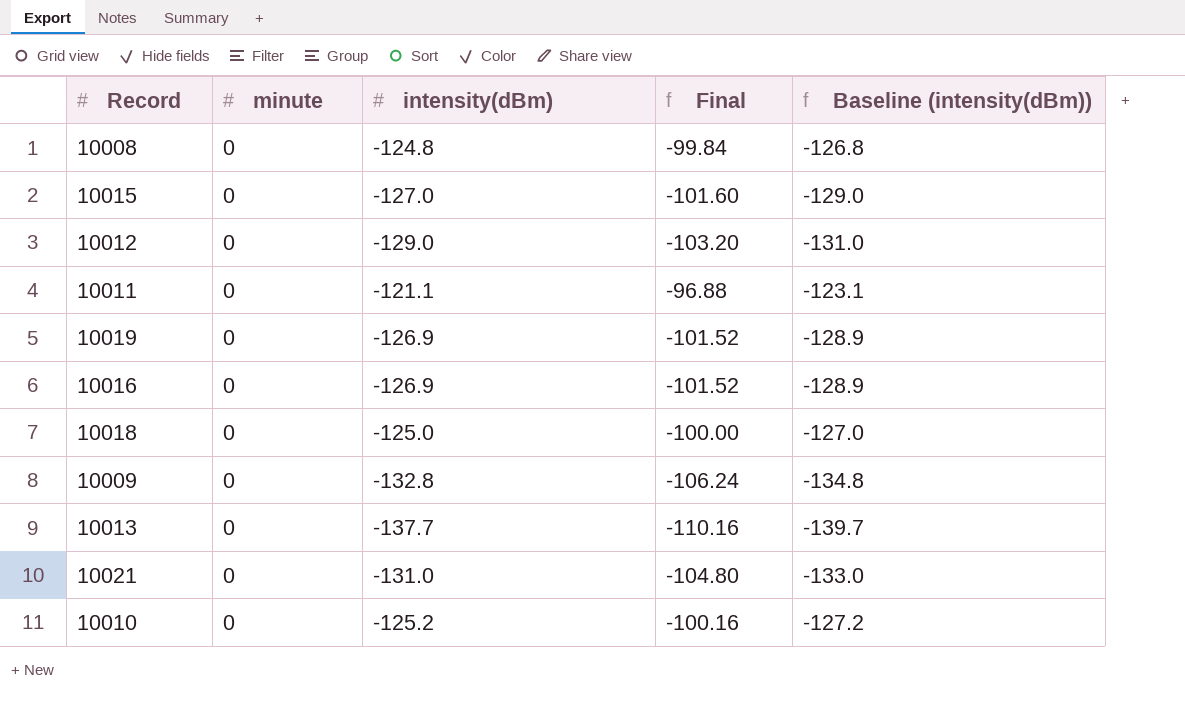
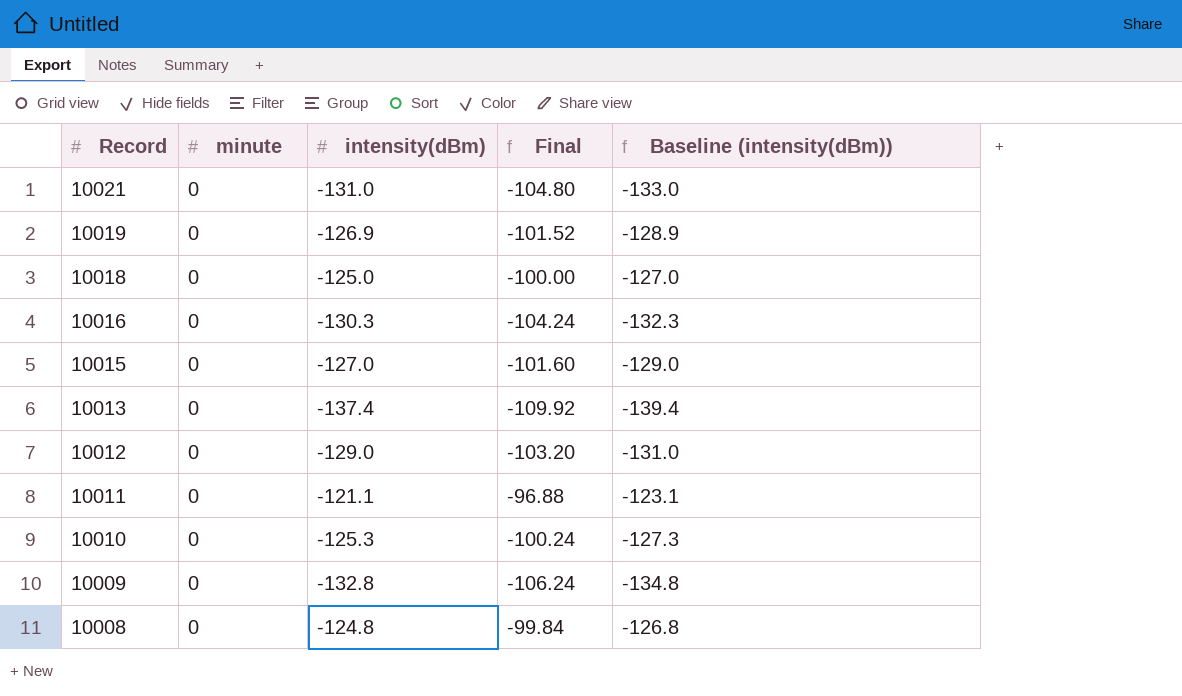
row order: none -> Record descending
10016 | intensity(dBm): -126.9 -> -130.3
10016 | Final: -101.52 -> -104.24
10016 | Baseline (intensity(dBm)): -128.9 -> -132.3
10013 | intensity(dBm): -137.7 -> -137.4
10013 | Final: -110.16 -> -109.92
10013 | Baseline (intensity(dBm)): -139.7 -> -139.4
10010 | intensity(dBm): -125.2 -> -125.3
10010 | Final: -100.16 -> -100.24
10010 | Baseline (intensity(dBm)): -127.2 -> -127.3

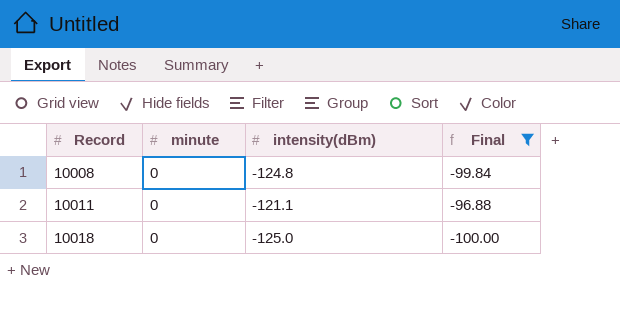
filter: none -> Final >= -100.00
row order: Record descending -> Record ascending
column Baseline (intensity(dBm)) | formula: [intensity(dBm)] - 2 -> none

